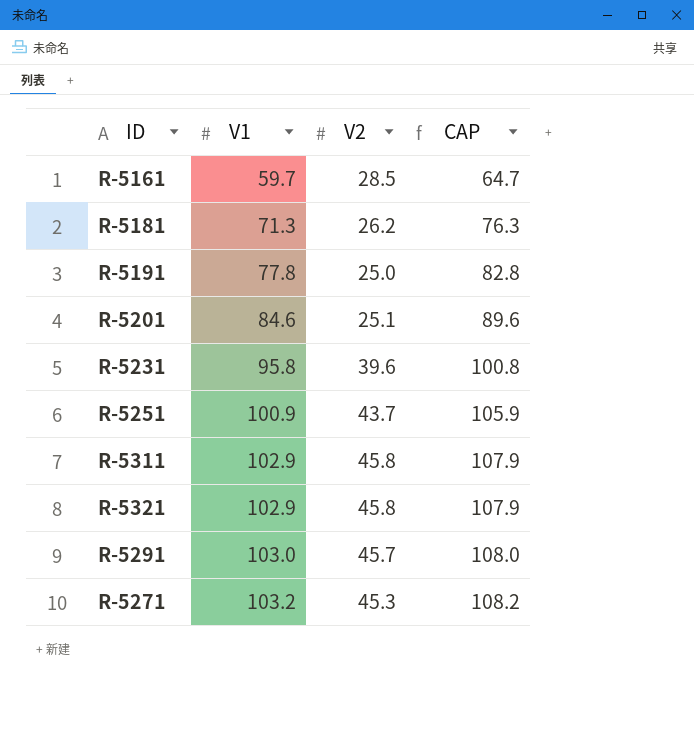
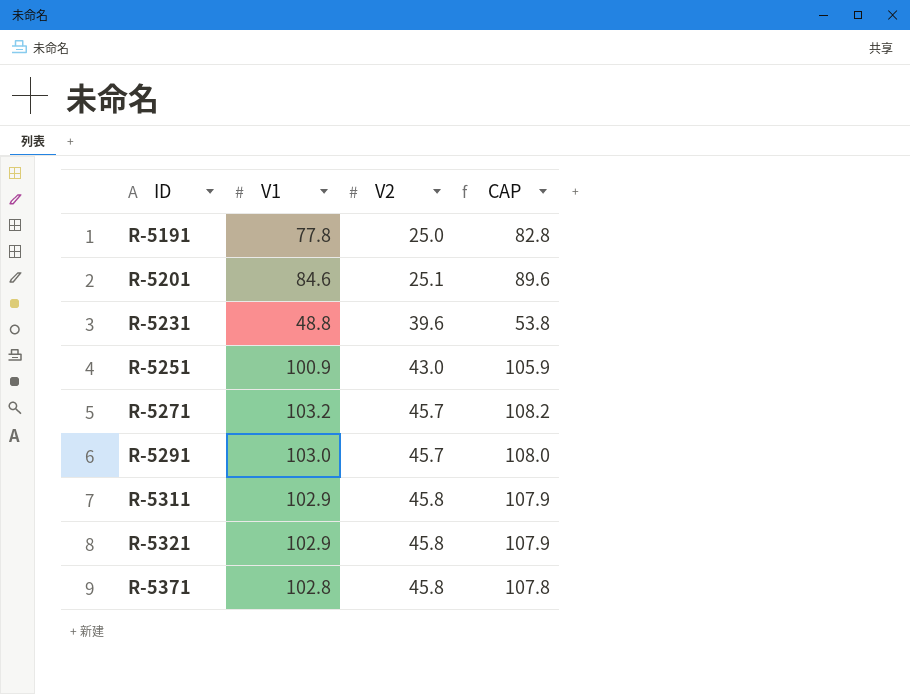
row order: V1 ascending -> ID ascending
row R-5161: 59.7 | 28.5 | 64.7 -> none
row R-5181: 71.3 | 26.2 | 76.3 -> none
R-5231 | V1: 95.8 -> 48.8
R-5231 | CAP: 100.8 -> 53.8
R-5251 | V2: 43.7 -> 43.0
R-5271 | V2: 45.3 -> 45.7
row R-5371: none -> 102.8 | 45.8 | 107.8

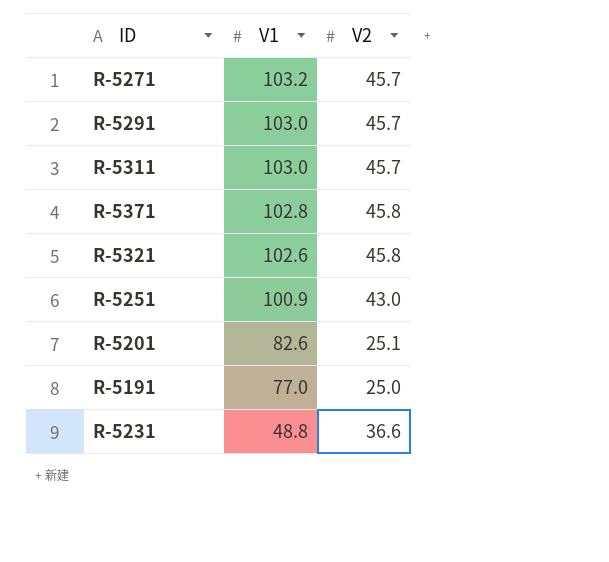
row order: ID ascending -> V1 descending
column CAP | formula: [V1] + 5 -> none
R-5311 | V1: 102.9 -> 103.0
R-5311 | V2: 45.8 -> 45.7
R-5321 | V1: 102.9 -> 102.6
R-5201 | V1: 84.6 -> 82.6
R-5191 | V1: 77.8 -> 77.0
R-5231 | V2: 39.6 -> 36.6

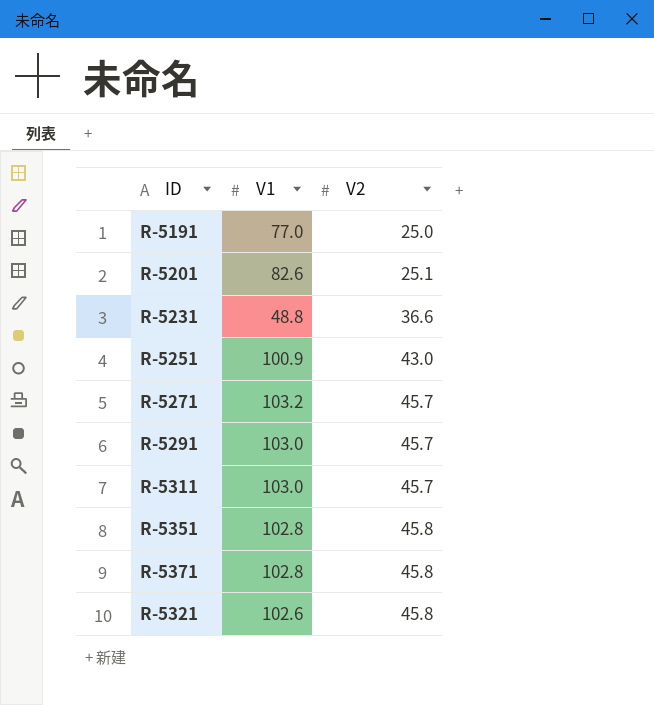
row order: V1 descending -> V2 ascending
row R-5351: none -> 102.8 | 45.8

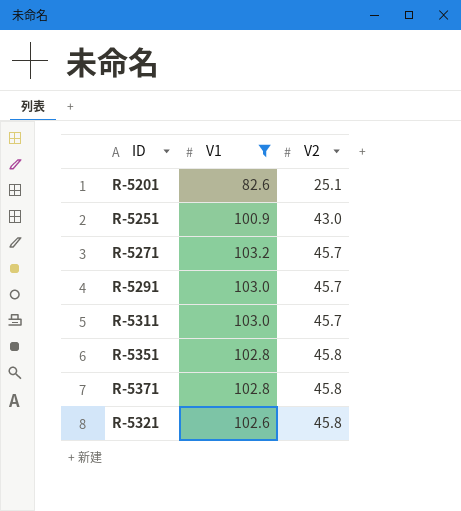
filter: none -> V1 >= 82.6

